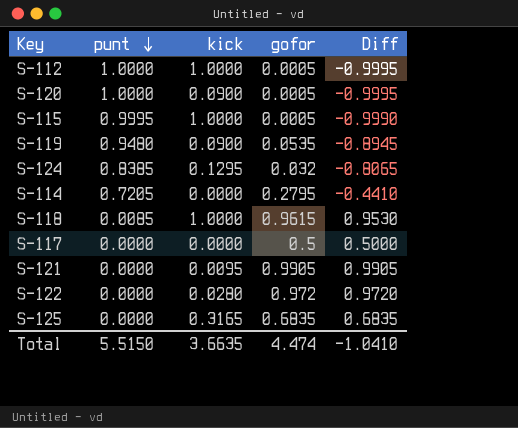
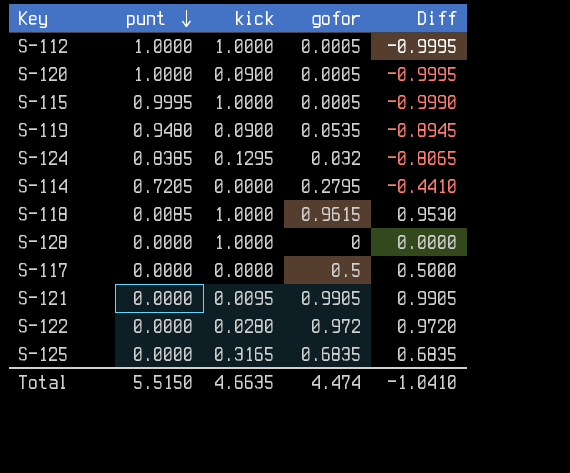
row S-128: none -> 0.0000 | 1.0000 | 0 | 0.0000
Total | kick: 3.6635 -> 4.6635

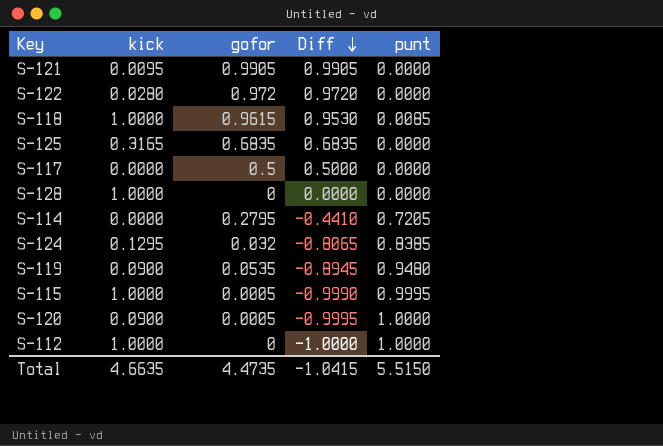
row order: punt descending -> Diff descending
column punt | position: 2 -> 5
S-112 | gofor: 0.0005 -> 0
S-112 | Diff: -0.9995 -> -1.0000
Total | gofor: 4.474 -> 4.4735
Total | Diff: -1.0410 -> -1.0415

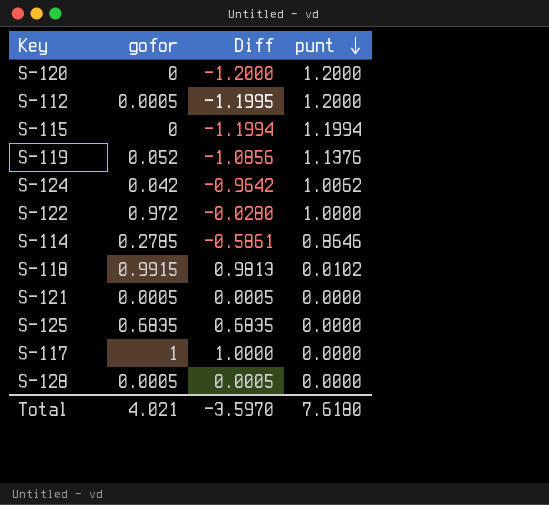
row order: Diff descending -> punt descending
column kick | position: 2 -> none
S-120 | gofor: 0.0005 -> 0
S-120 | Diff: -0.9995 -> -1.2000
S-120 | punt: 1.0000 -> 1.2000
S-112 | gofor: 0 -> 0.0005
S-112 | Diff: -1.0000 -> -1.1995
S-112 | punt: 1.0000 -> 1.2000
S-115 | gofor: 0.0005 -> 0
S-115 | Diff: -0.9990 -> -1.1994
S-115 | punt: 0.9995 -> 1.1994
S-119 | gofor: 0.0535 -> 0.052
S-119 | Diff: -0.8945 -> -1.0856
S-119 | punt: 0.9480 -> 1.1376
S-124 | gofor: 0.032 -> 0.042
S-124 | Diff: -0.8065 -> -0.9642
S-124 | punt: 0.8385 -> 1.0062
S-122 | Diff: 0.9720 -> -0.0280
S-122 | punt: 0.0000 -> 1.0000
S-114 | gofor: 0.2795 -> 0.2785
S-114 | Diff: -0.4410 -> -0.5861
S-114 | punt: 0.7205 -> 0.8646
S-118 | gofor: 0.9615 -> 0.9915
S-118 | Diff: 0.9530 -> 0.9813
S-118 | punt: 0.0085 -> 0.0102
S-121 | gofor: 0.9905 -> 0.0005
S-121 | Diff: 0.9905 -> 0.0005
S-117 | gofor: 0.5 -> 1
S-117 | Diff: 0.5000 -> 1.0000
S-128 | gofor: 0 -> 0.0005
S-128 | Diff: 0.0000 -> 0.0005
Total | gofor: 4.4735 -> 4.021
Total | Diff: -1.0415 -> -3.5970
Total | punt: 5.5150 -> 7.6180

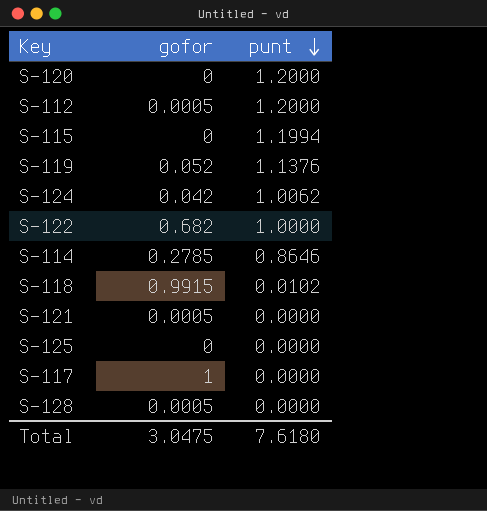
column Diff | formula: [gofor] - [punt] -> none
S-122 | gofor: 0.972 -> 0.682
S-125 | gofor: 0.6835 -> 0
Total | gofor: 4.021 -> 3.0475

